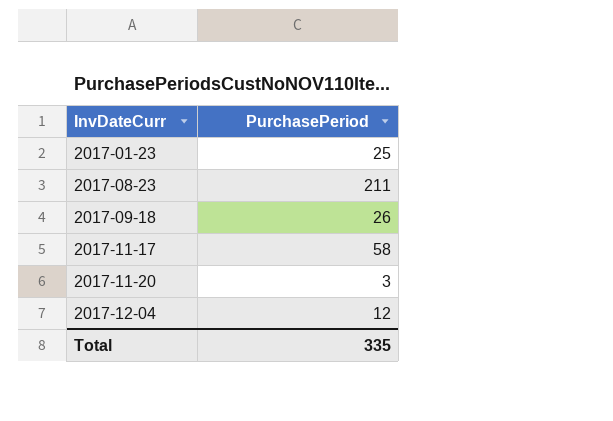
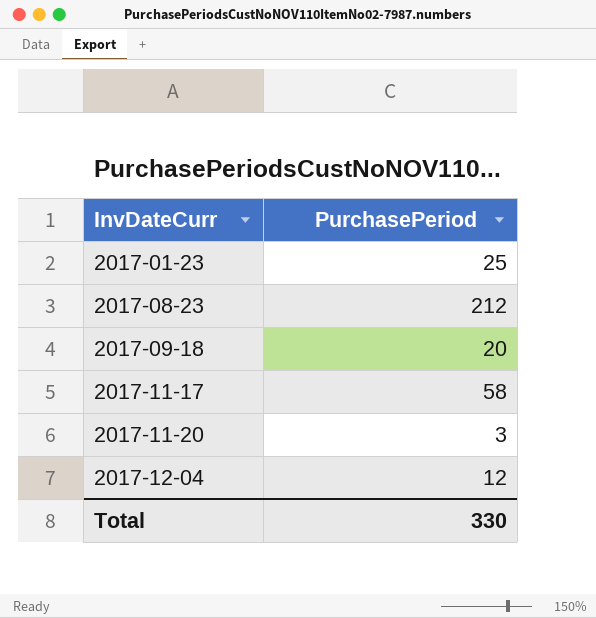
2017-08-23 | PurchasePeriod: 211 -> 212
2017-09-18 | PurchasePeriod: 26 -> 20
Total | PurchasePeriod: 335 -> 330

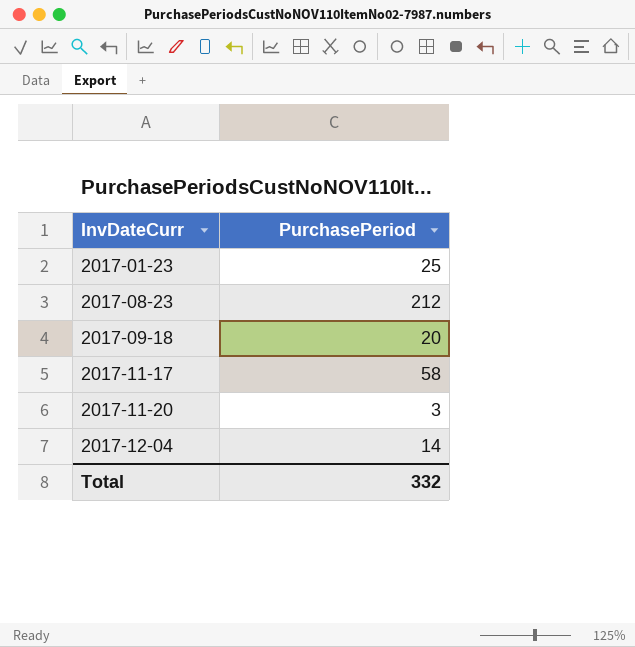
2017-12-04 | PurchasePeriod: 12 -> 14
Total | PurchasePeriod: 330 -> 332

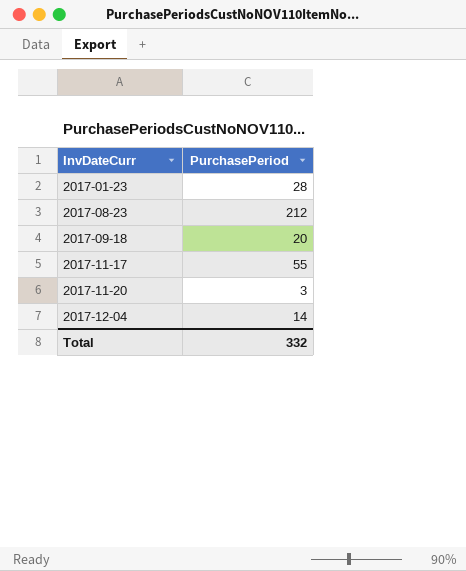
2017-01-23 | PurchasePeriod: 25 -> 28
2017-11-17 | PurchasePeriod: 58 -> 55

